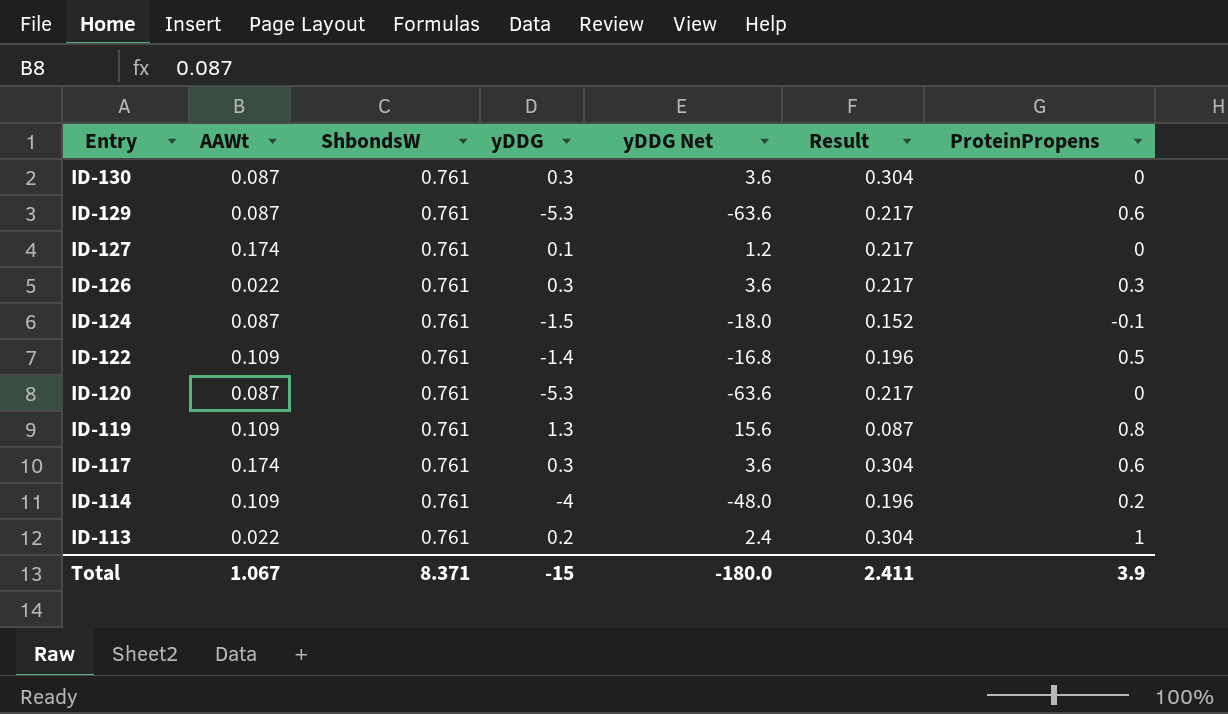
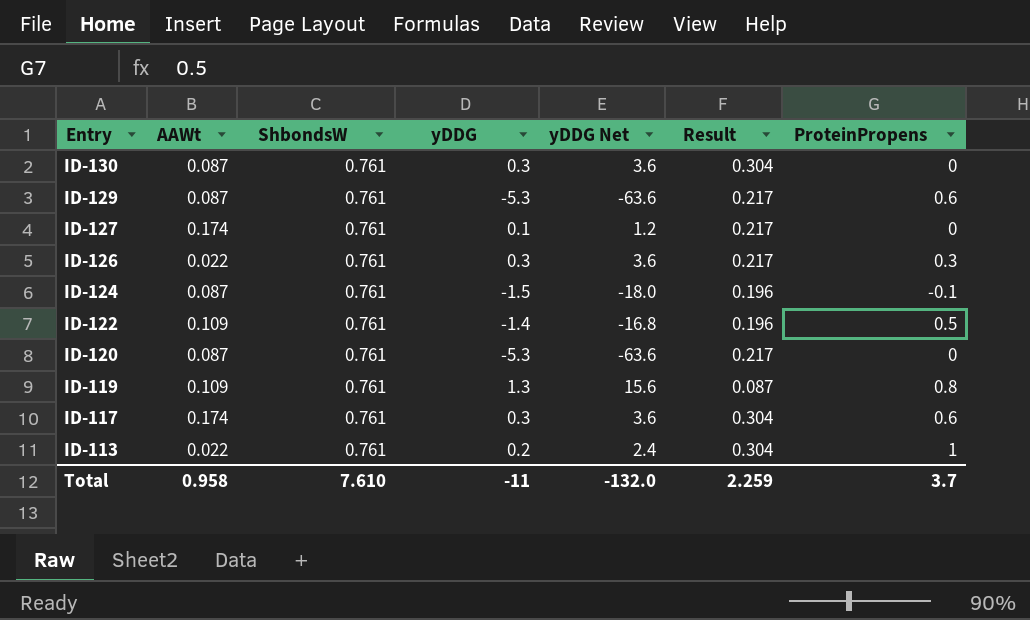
row ID-114: 0.109 | 0.761 | -4 | -48.0 | 0.196 | 0.2 -> none
ID-124 | Result: 0.152 -> 0.196
Total | AAWt: 1.067 -> 0.958
Total | ShbondsW: 8.371 -> 7.610
Total | yDDG: -15 -> -11
Total | yDDG Net: -180.0 -> -132.0
Total | Result: 2.411 -> 2.259
Total | ProteinPropens: 3.9 -> 3.7

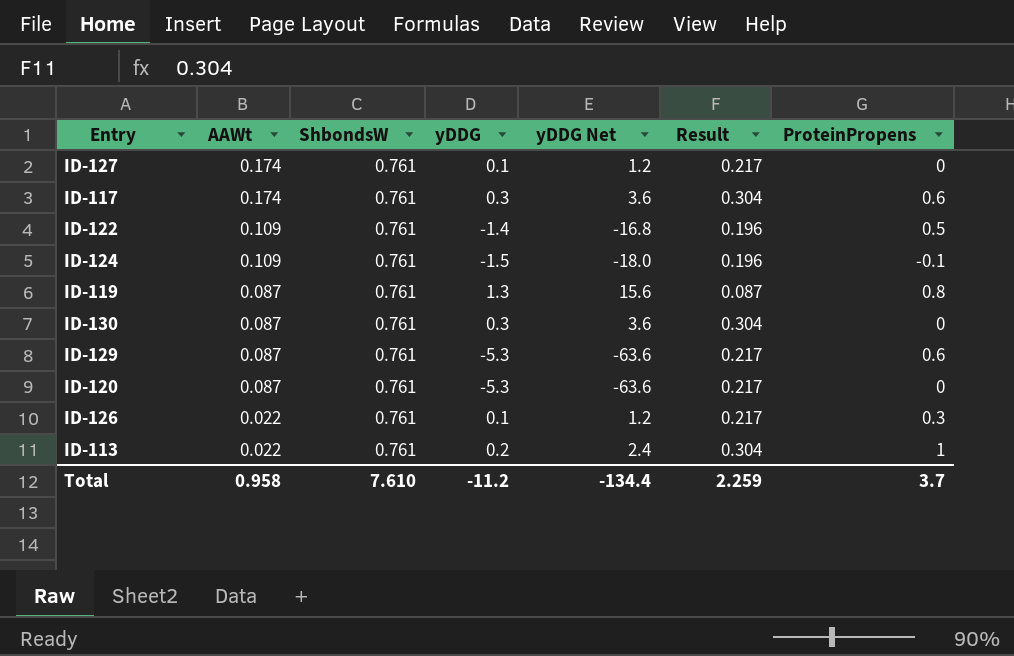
row order: Entry descending -> AAWt descending
ID-124 | AAWt: 0.087 -> 0.109
ID-119 | AAWt: 0.109 -> 0.087
ID-126 | yDDG: 0.3 -> 0.1
ID-126 | yDDG Net: 3.6 -> 1.2
Total | yDDG: -11 -> -11.2
Total | yDDG Net: -132.0 -> -134.4

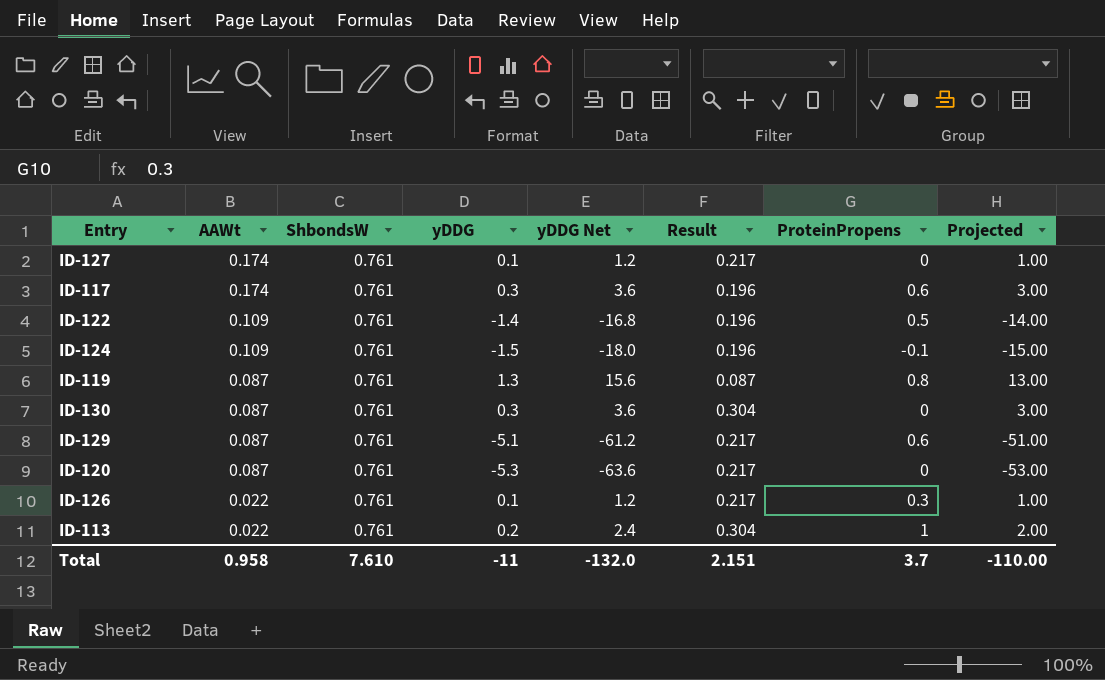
column Projected | formula: none -> [yDDG] * 10
ID-117 | Result: 0.304 -> 0.196
ID-129 | yDDG: -5.3 -> -5.1
ID-129 | yDDG Net: -63.6 -> -61.2
Total | yDDG: -11.2 -> -11
Total | yDDG Net: -134.4 -> -132.0
Total | Result: 2.259 -> 2.151

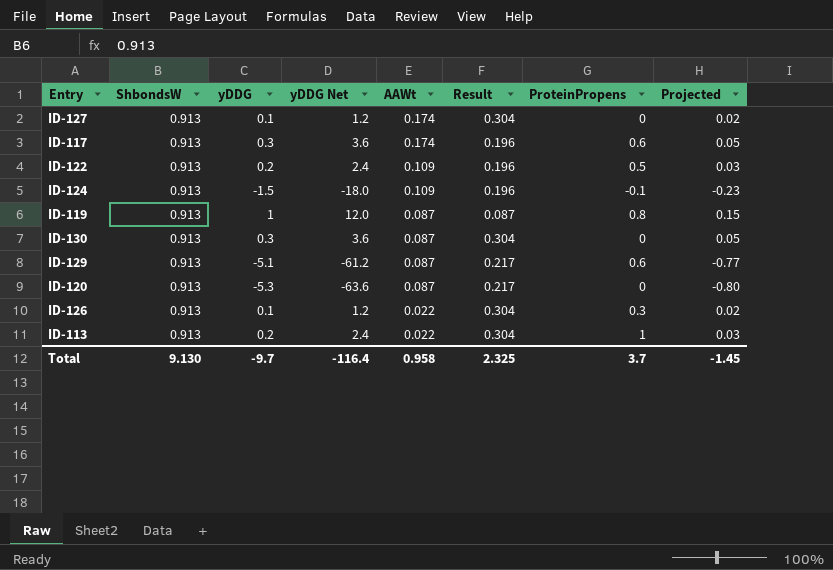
column AAWt | position: 2 -> 5
column Projected | formula: [yDDG] * 10 -> [yDDG] * 0.15
ID-127 | ShbondsW: 0.761 -> 0.913
ID-127 | Result: 0.217 -> 0.304
ID-117 | ShbondsW: 0.761 -> 0.913
ID-122 | ShbondsW: 0.761 -> 0.913
ID-122 | yDDG: -1.4 -> 0.2
ID-122 | yDDG Net: -16.8 -> 2.4
ID-124 | ShbondsW: 0.761 -> 0.913
ID-119 | ShbondsW: 0.761 -> 0.913
ID-119 | yDDG: 1.3 -> 1
ID-119 | yDDG Net: 15.6 -> 12.0
ID-130 | ShbondsW: 0.761 -> 0.913
ID-129 | ShbondsW: 0.761 -> 0.913
ID-120 | ShbondsW: 0.761 -> 0.913
ID-126 | ShbondsW: 0.761 -> 0.913
ID-126 | Result: 0.217 -> 0.304
ID-113 | ShbondsW: 0.761 -> 0.913
Total | ShbondsW: 7.610 -> 9.130
Total | yDDG: -11 -> -9.7
Total | yDDG Net: -132.0 -> -116.4
Total | Result: 2.151 -> 2.325
Total | Projected: -110.00 -> -1.45

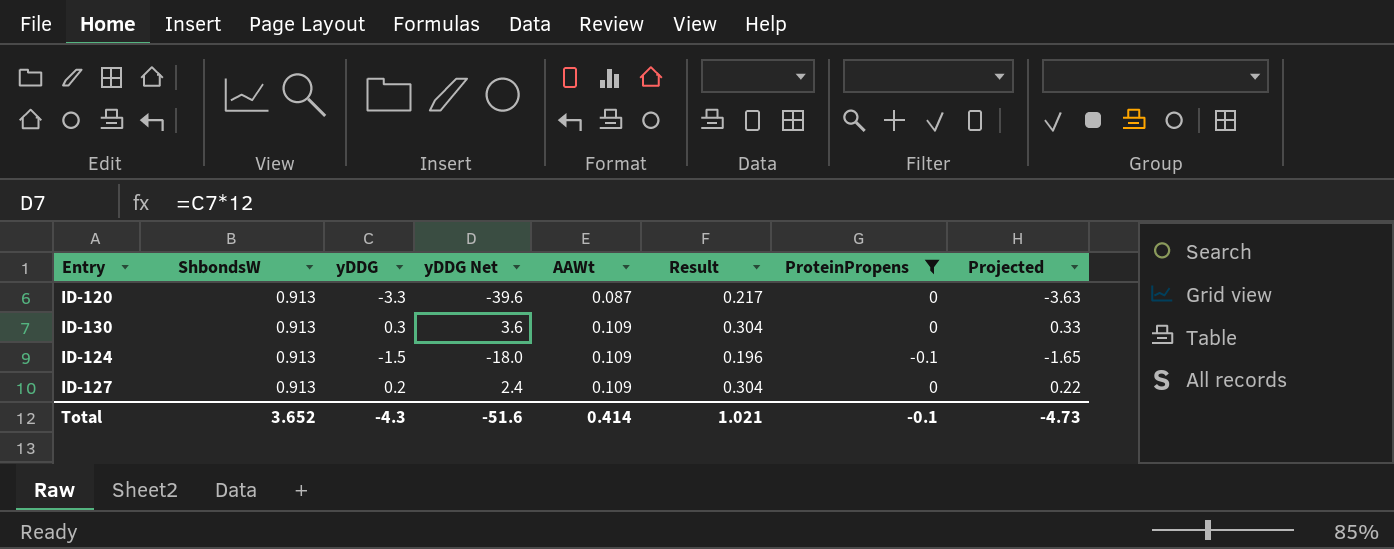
filter: none -> ProteinPropens <= 0
row order: AAWt descending -> AAWt ascending
column Projected | formula: [yDDG] * 0.15 -> [yDDG] * 1.1
ID-120 | yDDG: -5.3 -> -3.3
ID-120 | yDDG Net: -63.6 -> -39.6
ID-130 | AAWt: 0.087 -> 0.109
ID-127 | yDDG: 0.1 -> 0.2
ID-127 | yDDG Net: 1.2 -> 2.4
ID-127 | AAWt: 0.174 -> 0.109
Total | ShbondsW: 9.130 -> 3.652
Total | yDDG: -9.7 -> -4.3
Total | yDDG Net: -116.4 -> -51.6
Total | AAWt: 0.958 -> 0.414
Total | Result: 2.325 -> 1.021
Total | ProteinPropens: 3.7 -> -0.1
Total | Projected: -1.45 -> -4.73

